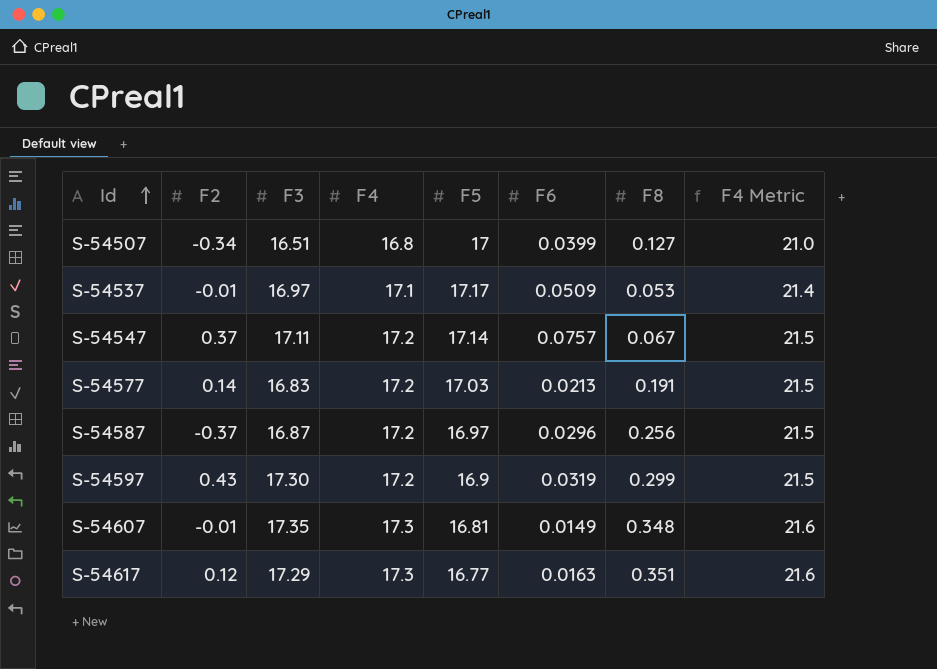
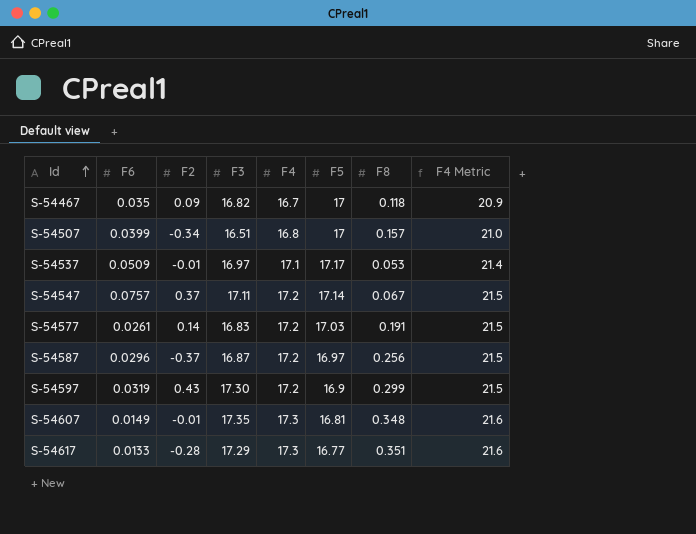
column F6 | position: 6 -> 2
row S-54467: none -> 0.035 | 0.09 | 16.82 | 16.7 | 17 | 0.118 | 20.9
S-54507 | F8: 0.127 -> 0.157
S-54577 | F6: 0.0213 -> 0.0261
S-54617 | F6: 0.0163 -> 0.0133
S-54617 | F2: 0.12 -> -0.28

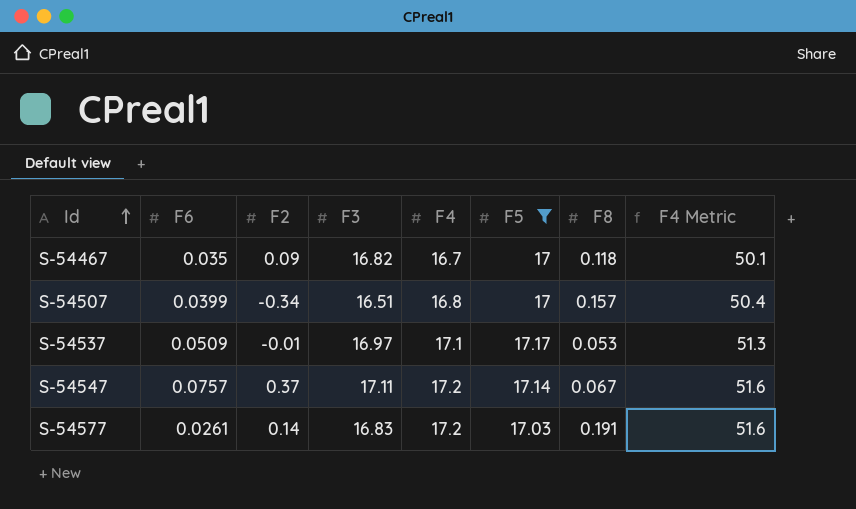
filter: none -> F5 >= 17
column F4 Metric | formula: [F4] * 1.25 -> [F4] * 3

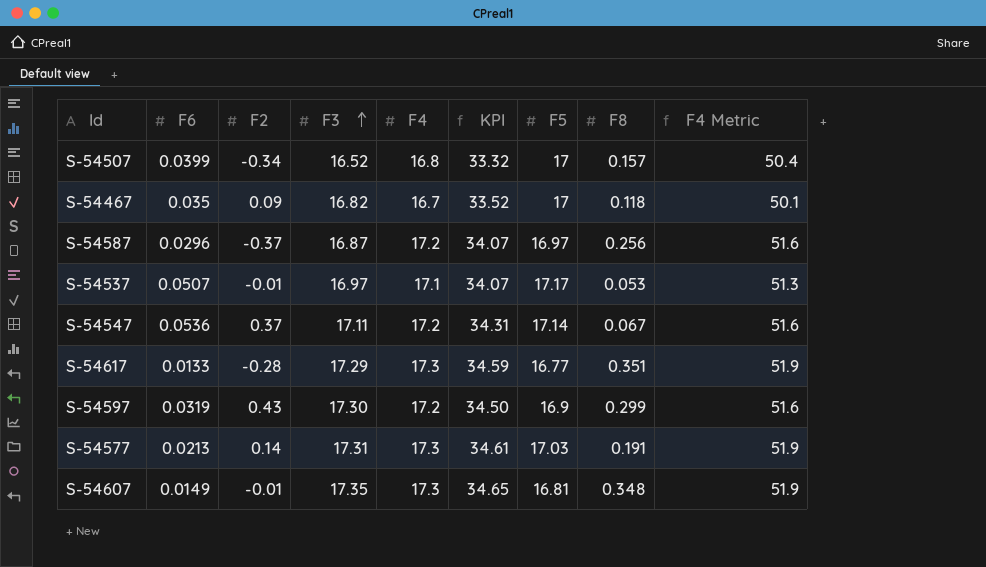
filter: F5 >= 17 -> none
row order: Id ascending -> F3 ascending
column KPI | formula: none -> [F3] + [F4]
S-54507 | F3: 16.51 -> 16.52
S-54537 | F6: 0.0509 -> 0.0507
S-54547 | F6: 0.0757 -> 0.0536
S-54577 | F6: 0.0261 -> 0.0213
S-54577 | F3: 16.83 -> 17.31
S-54577 | F4: 17.2 -> 17.3
S-54577 | F4 Metric: 51.6 -> 51.9

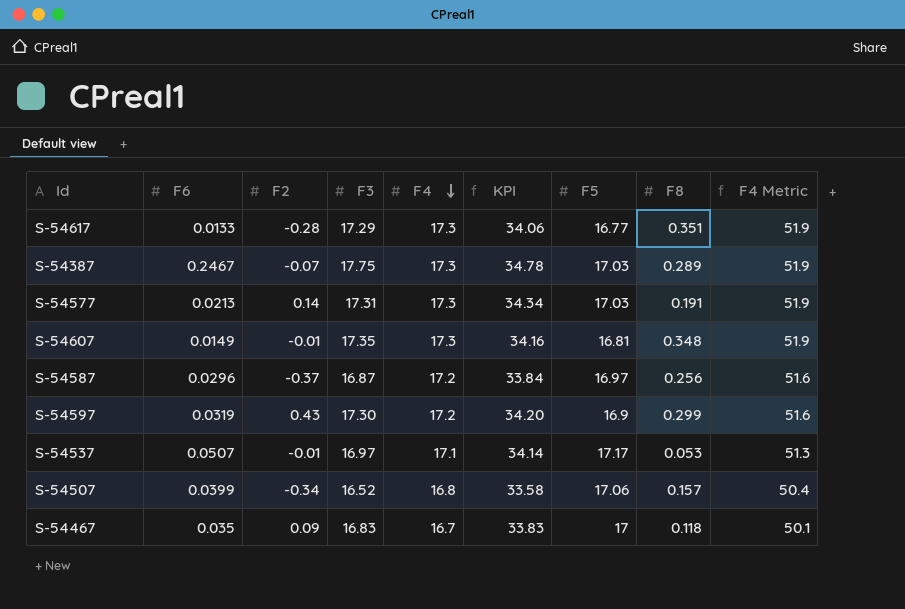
row order: F3 ascending -> F4 descending
column KPI | formula: [F3] + [F4] -> [F3] + [F5]
row S-54547: 0.0536 | 0.37 | 17.11 | 17.2 | 34.31 | 17.14 | 0.067 | 51.6 -> none
row S-54387: none -> 0.2467 | -0.07 | 17.75 | 17.3 | 34.78 | 17.03 | 0.289 | 51.9
S-54507 | F5: 17 -> 17.06
S-54467 | F3: 16.82 -> 16.83

